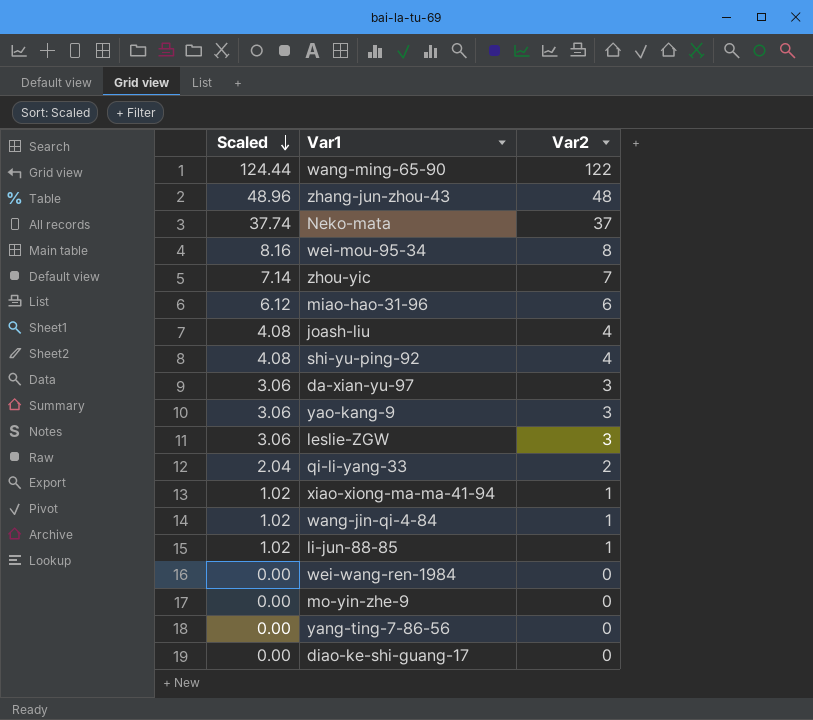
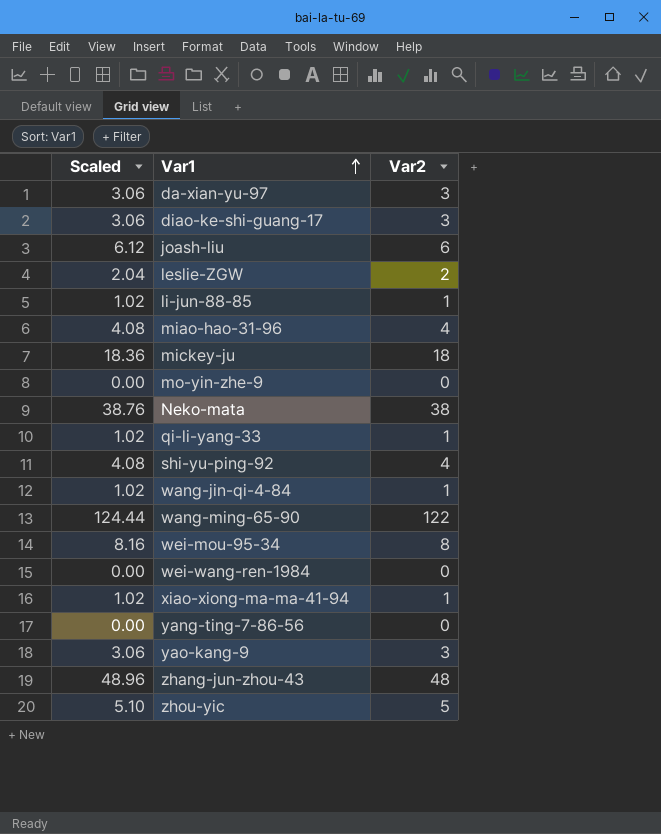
row order: Scaled descending -> Var1 ascending
diao-ke-shi-guang-17 | Scaled: 0.00 -> 3.06
diao-ke-shi-guang-17 | Var2: 0 -> 3
joash-liu | Scaled: 4.08 -> 6.12
joash-liu | Var2: 4 -> 6
leslie-ZGW | Scaled: 3.06 -> 2.04
leslie-ZGW | Var2: 3 -> 2
miao-hao-31-96 | Scaled: 6.12 -> 4.08
miao-hao-31-96 | Var2: 6 -> 4
row mickey-ju: none -> 18.36 | 18
Neko-mata | Scaled: 37.74 -> 38.76
Neko-mata | Var2: 37 -> 38
qi-li-yang-33 | Scaled: 2.04 -> 1.02
qi-li-yang-33 | Var2: 2 -> 1
zhou-yic | Scaled: 7.14 -> 5.10
zhou-yic | Var2: 7 -> 5

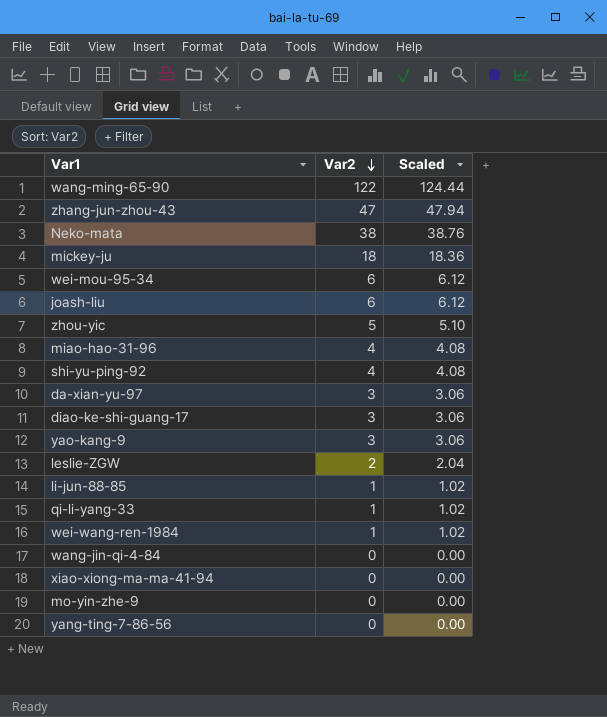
row order: Var1 ascending -> Var2 descending
column Scaled | position: 1 -> 3
zhang-jun-zhou-43 | Var2: 48 -> 47
zhang-jun-zhou-43 | Scaled: 48.96 -> 47.94
wei-mou-95-34 | Var2: 8 -> 6
wei-mou-95-34 | Scaled: 8.16 -> 6.12
wei-wang-ren-1984 | Var2: 0 -> 1
wei-wang-ren-1984 | Scaled: 0.00 -> 1.02
wang-jin-qi-4-84 | Var2: 1 -> 0
wang-jin-qi-4-84 | Scaled: 1.02 -> 0.00
xiao-xiong-ma-ma-41-94 | Var2: 1 -> 0
xiao-xiong-ma-ma-41-94 | Scaled: 1.02 -> 0.00

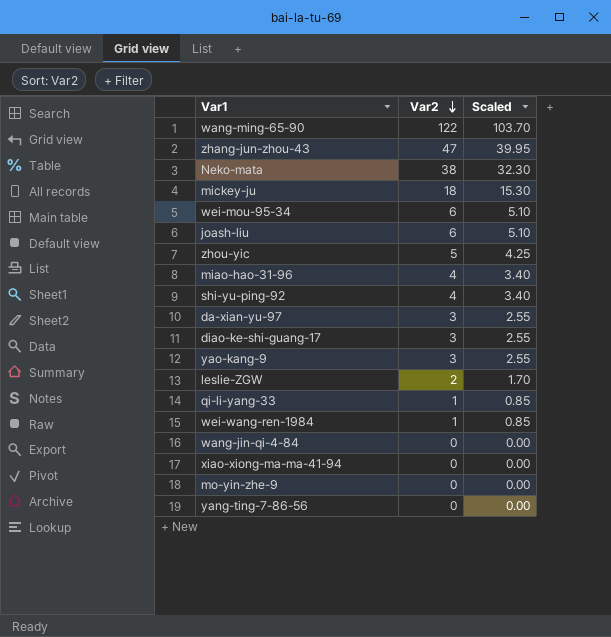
column Scaled | formula: [Var2] * 1.02 -> [Var2] * 0.85
row li-jun-88-85: 1 | 1.02 -> none

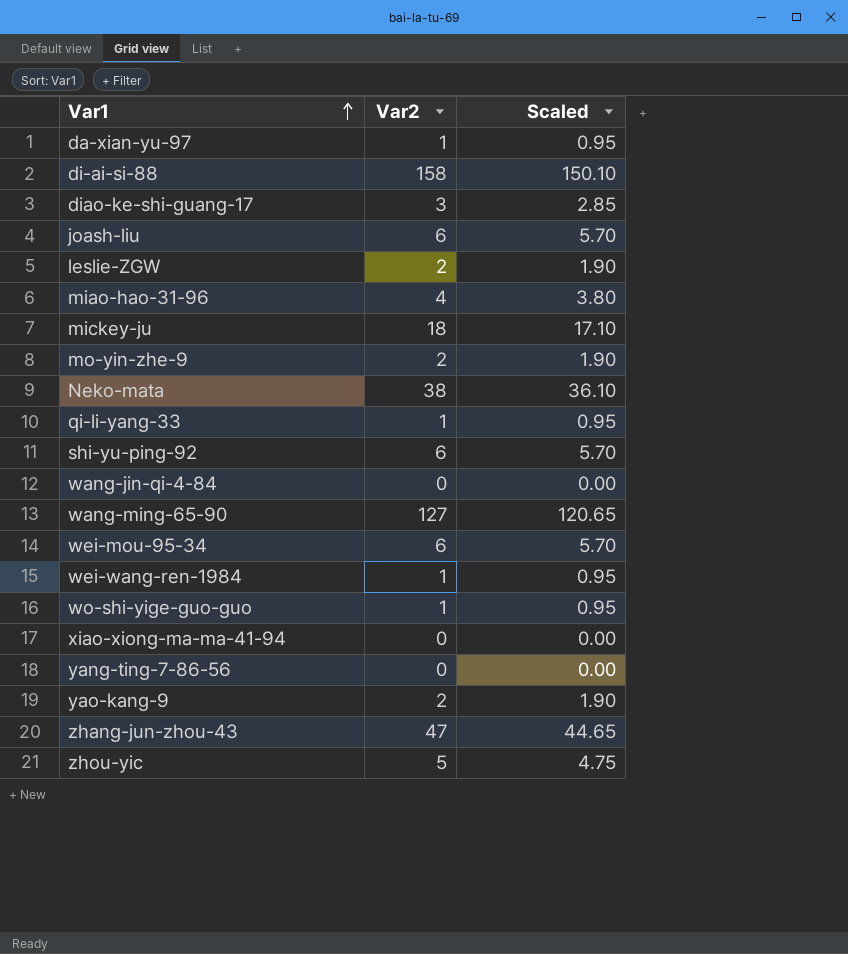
row order: Var2 descending -> Var1 ascending
column Scaled | formula: [Var2] * 0.85 -> [Var2] * 0.95
da-xian-yu-97 | Var2: 3 -> 1
row di-ai-si-88: none -> 158 | 150.10
mo-yin-zhe-9 | Var2: 0 -> 2
shi-yu-ping-92 | Var2: 4 -> 6
wang-ming-65-90 | Var2: 122 -> 127
row wo-shi-yige-guo-guo: none -> 1 | 0.95
yao-kang-9 | Var2: 3 -> 2

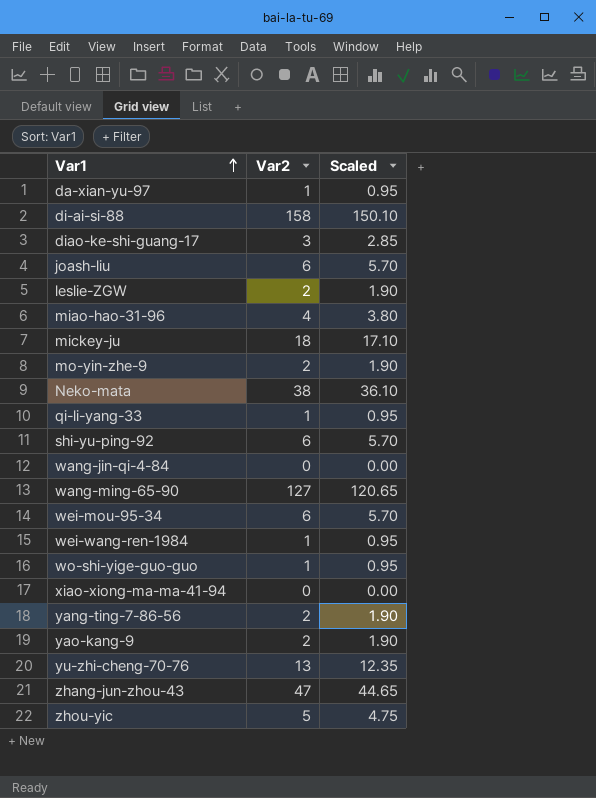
yang-ting-7-86-56 | Var2: 0 -> 2
yang-ting-7-86-56 | Scaled: 0.00 -> 1.90
row yu-zhi-cheng-70-76: none -> 13 | 12.35

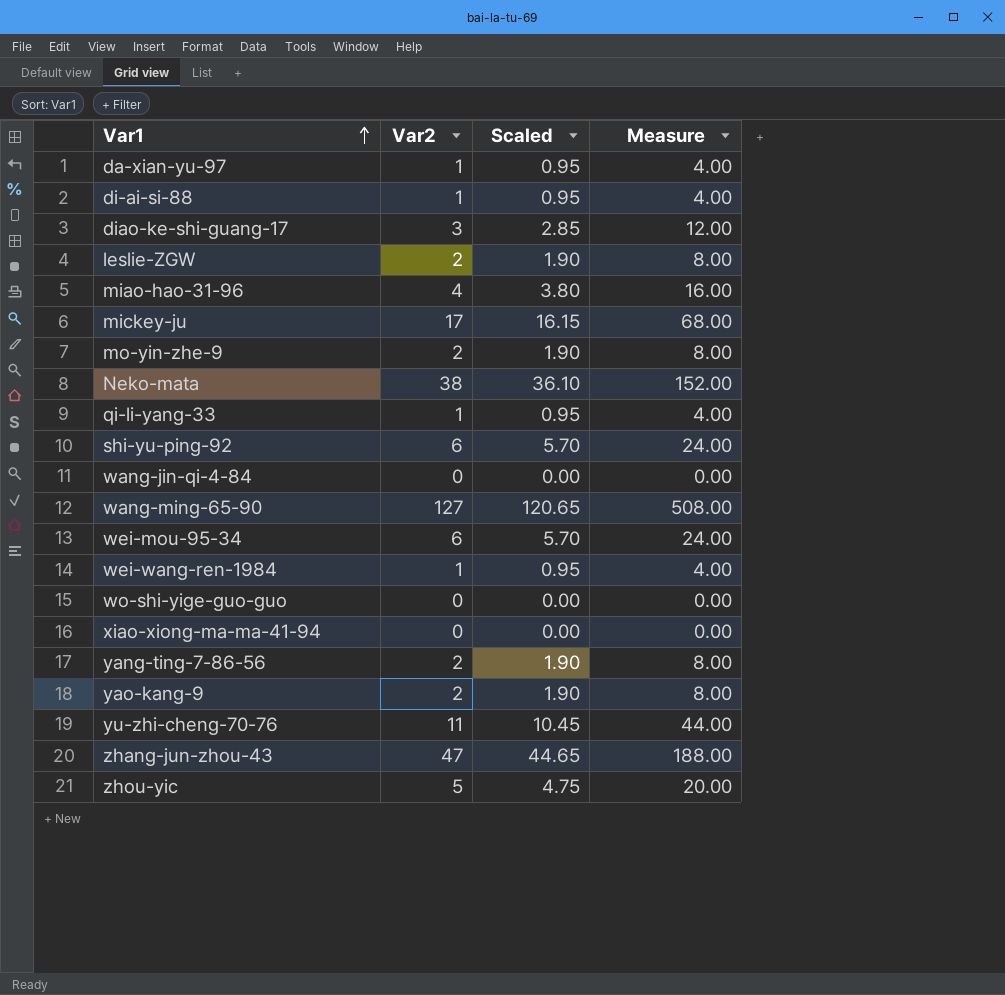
column Measure | formula: none -> [Var2] * 4
row joash-liu: 6 | 5.70 -> none
di-ai-si-88 | Var2: 158 -> 1
di-ai-si-88 | Scaled: 150.10 -> 0.95
mickey-ju | Var2: 18 -> 17
mickey-ju | Scaled: 17.10 -> 16.15
wo-shi-yige-guo-guo | Var2: 1 -> 0
wo-shi-yige-guo-guo | Scaled: 0.95 -> 0.00
yu-zhi-cheng-70-76 | Var2: 13 -> 11
yu-zhi-cheng-70-76 | Scaled: 12.35 -> 10.45

